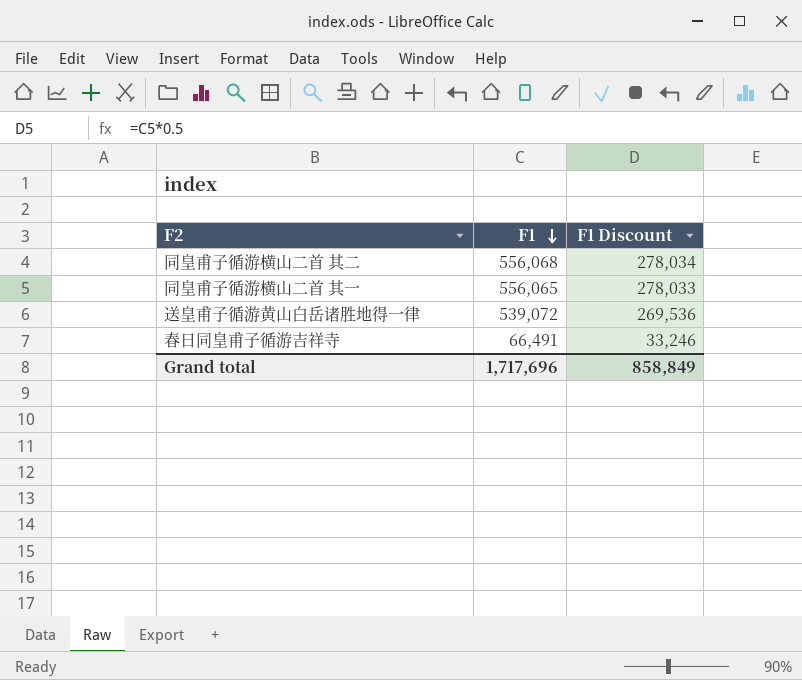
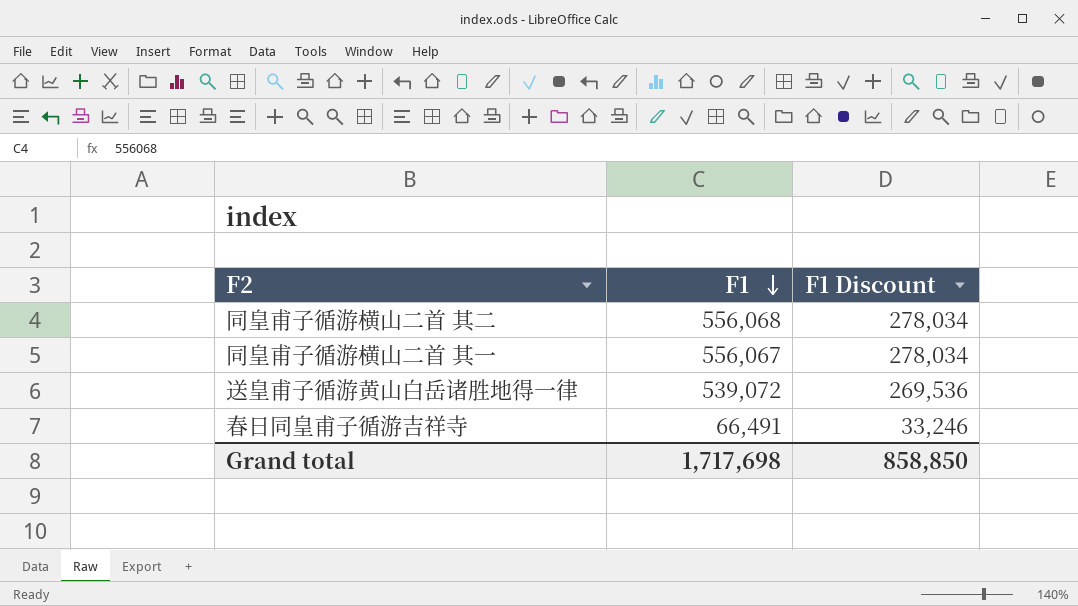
同皇甫子循游横山二首 其一 | F1: 556,065 -> 556,067
同皇甫子循游横山二首 其一 | F1 Discount: 278,033 -> 278,034
Grand total | F1: 1,717,696 -> 1,717,698
Grand total | F1 Discount: 858,849 -> 858,850

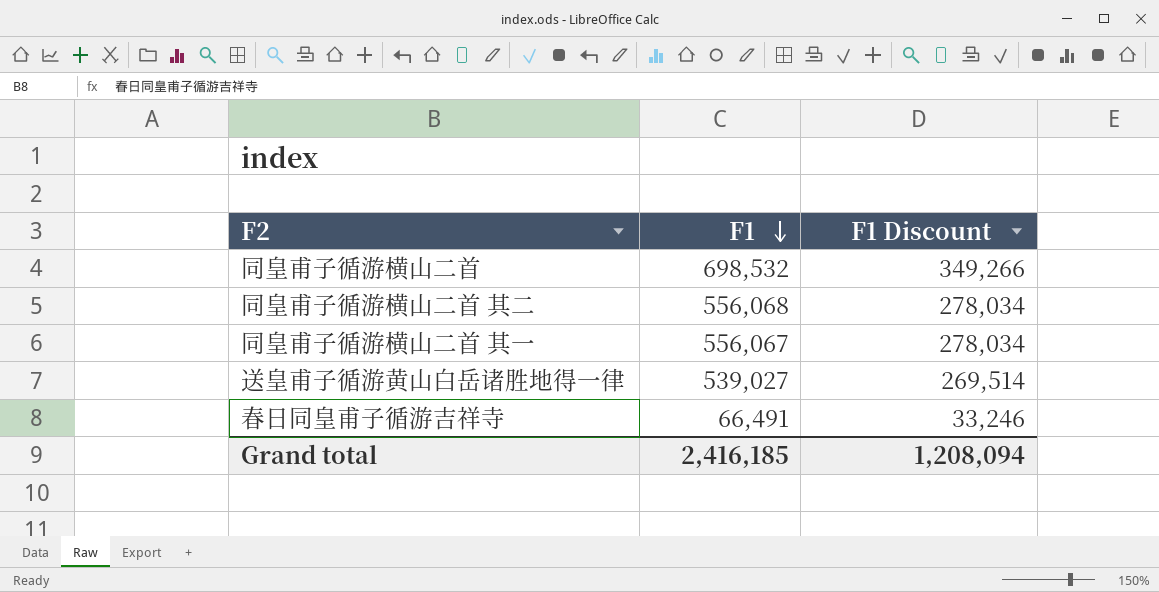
row 同皇甫子循游横山二首: none -> 698,532 | 349,266
送皇甫子循游黄山白岳诸胜地得一律 | F1: 539,072 -> 539,027
送皇甫子循游黄山白岳诸胜地得一律 | F1 Discount: 269,536 -> 269,514
Grand total | F1: 1,717,698 -> 2,416,185
Grand total | F1 Discount: 858,850 -> 1,208,094

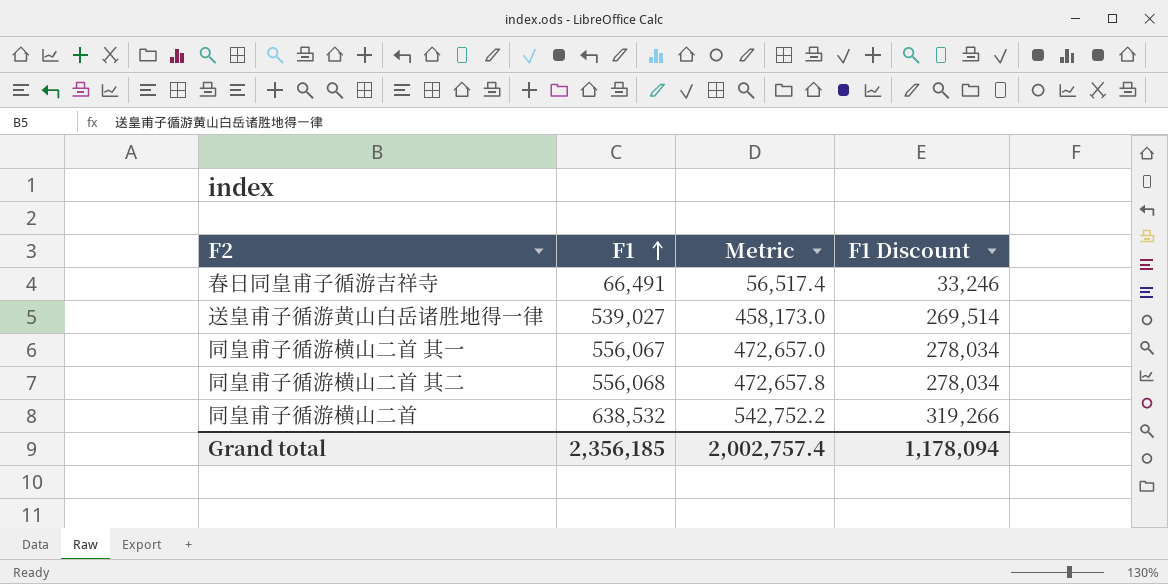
row order: F1 descending -> F1 ascending
column Metric | formula: none -> [F1] * 0.85
同皇甫子循游横山二首 | F1: 698,532 -> 638,532
同皇甫子循游横山二首 | F1 Discount: 349,266 -> 319,266
Grand total | F1: 2,416,185 -> 2,356,185
Grand total | F1 Discount: 1,208,094 -> 1,178,094

